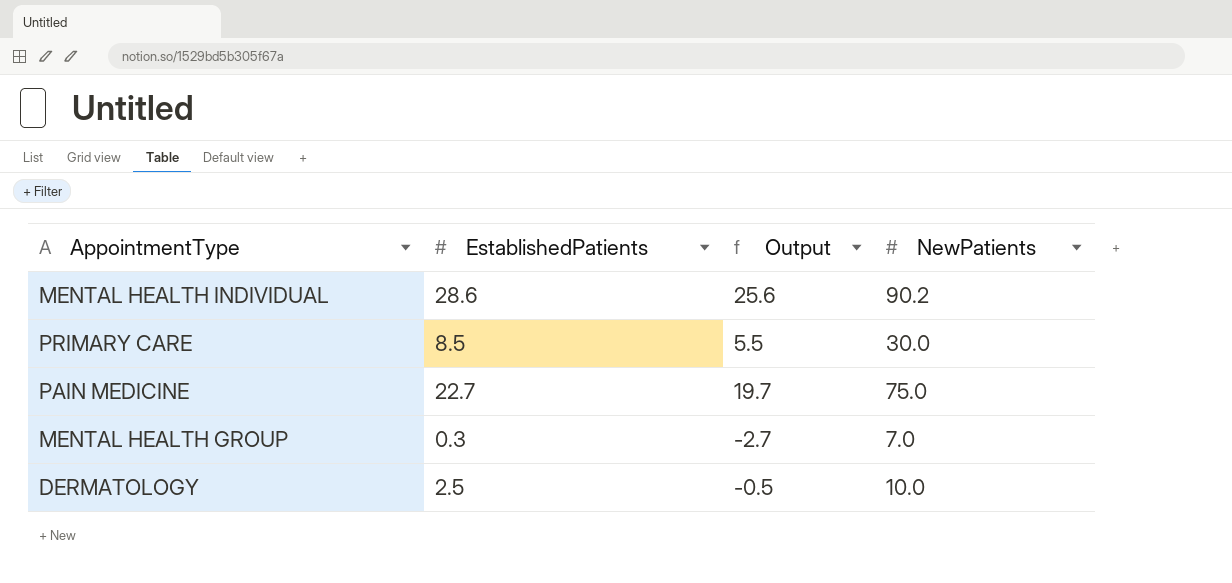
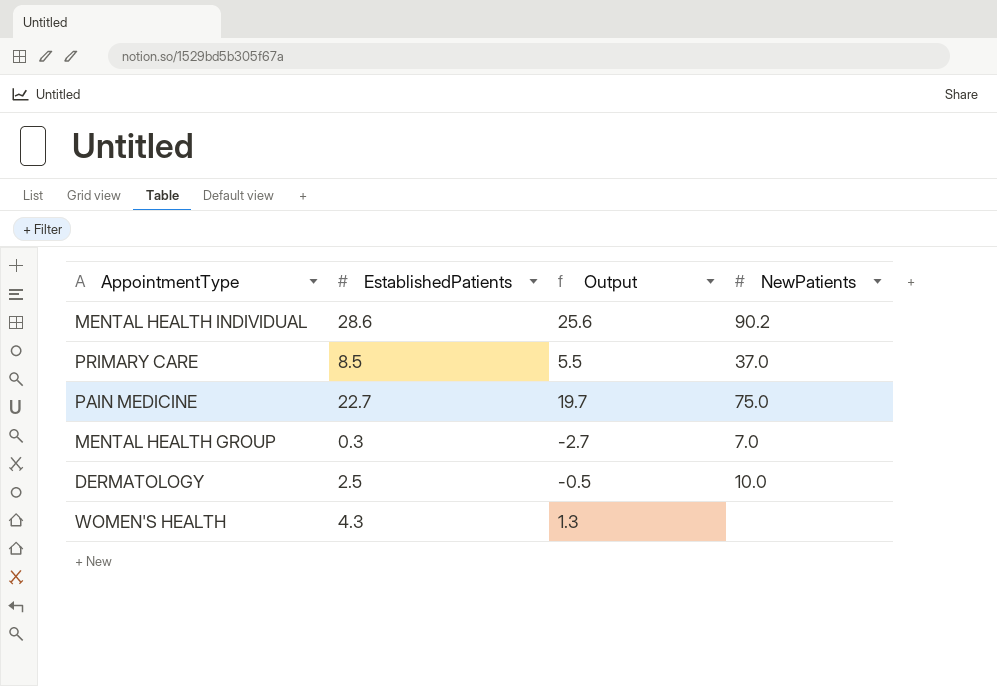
PRIMARY CARE | NewPatients: 30.0 -> 37.0
row WOMEN'S HEALTH: none -> 4.3 | 1.3 | none

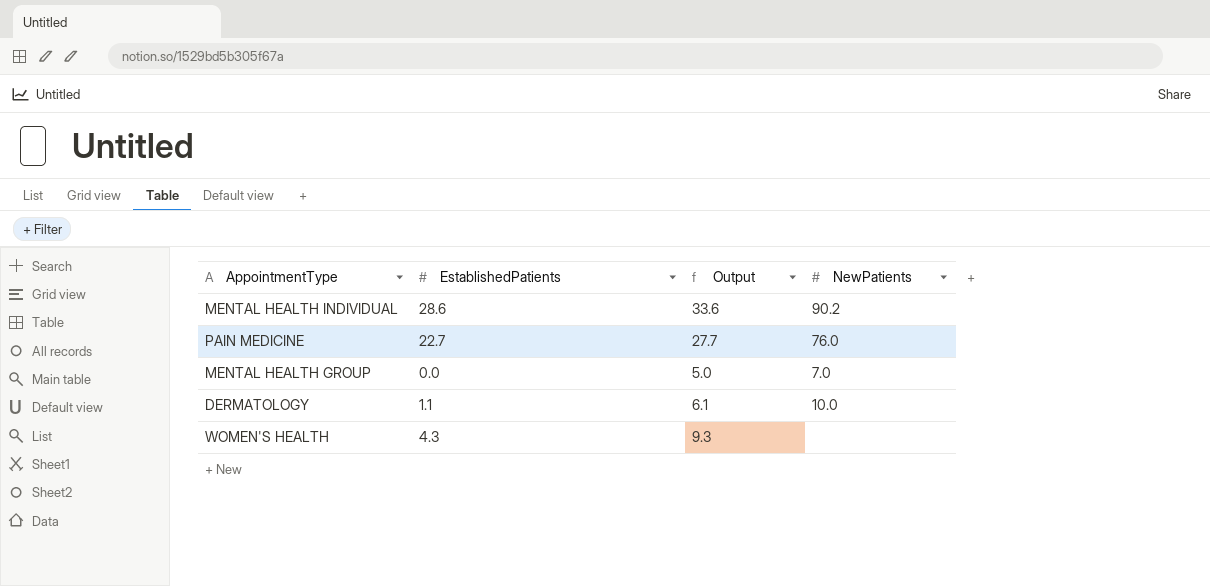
column Output | formula: [EstablishedPatients] - 3 -> [EstablishedPatients] + 5
row PRIMARY CARE: 8.5 | 5.5 | 37.0 -> none
PAIN MEDICINE | NewPatients: 75.0 -> 76.0
MENTAL HEALTH GROUP | EstablishedPatients: 0.3 -> 0.0
DERMATOLOGY | EstablishedPatients: 2.5 -> 1.1

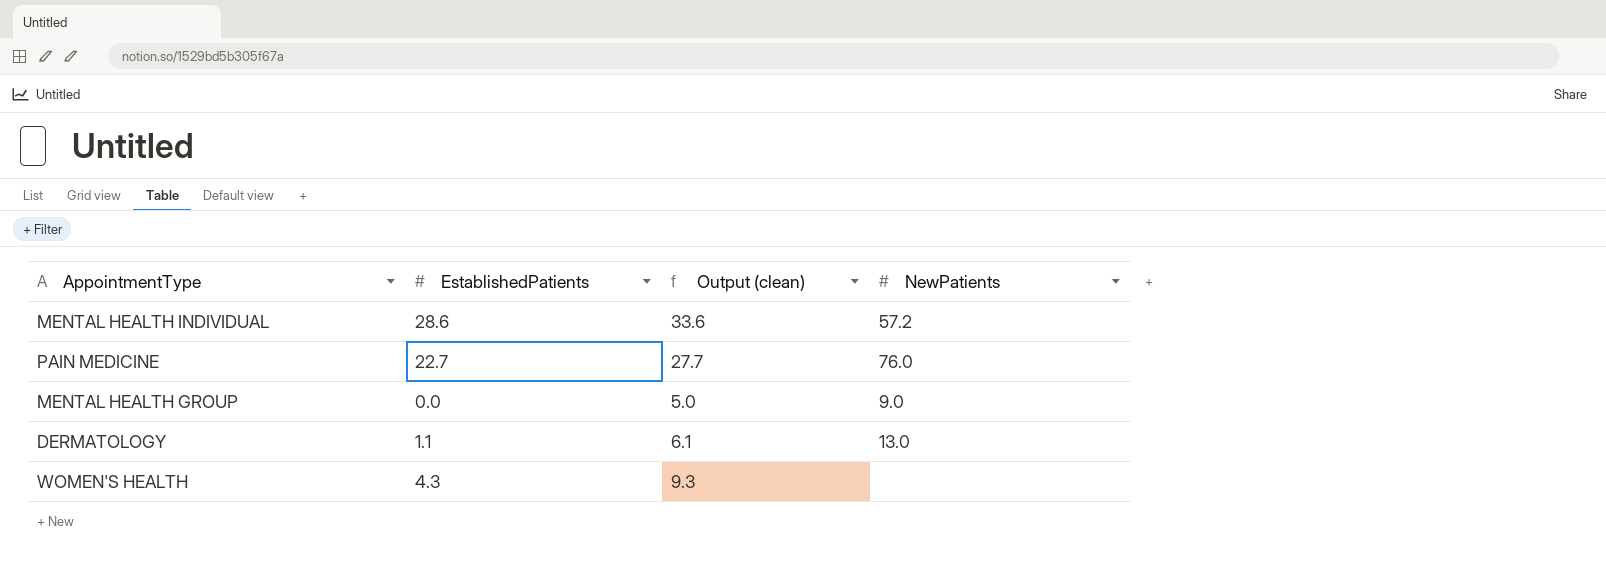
column name: Output -> Output (clean)
MENTAL HEALTH INDIVIDUAL | NewPatients: 90.2 -> 57.2
MENTAL HEALTH GROUP | NewPatients: 7.0 -> 9.0
DERMATOLOGY | NewPatients: 10.0 -> 13.0

